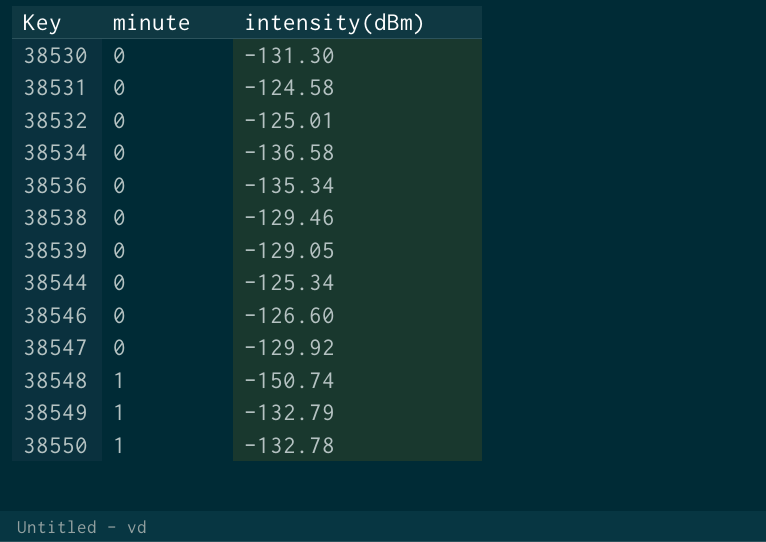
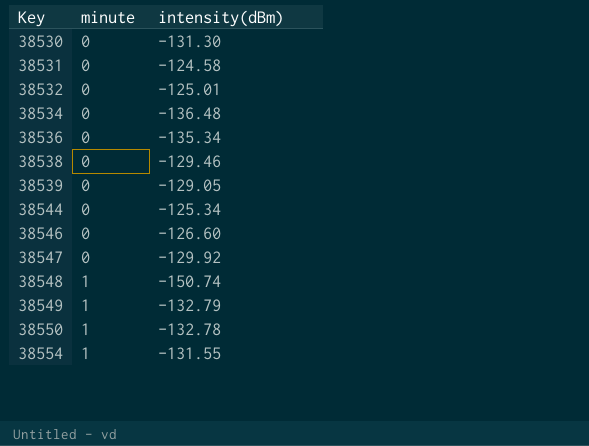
38534 | intensity(dBm): -136.58 -> -136.48
row 38554: none -> 1 | -131.55

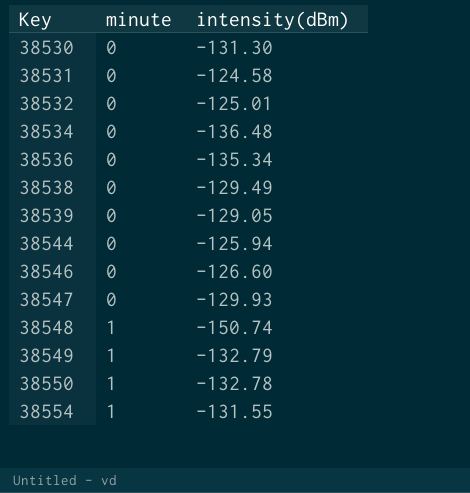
38538 | intensity(dBm): -129.46 -> -129.49
38544 | intensity(dBm): -125.34 -> -125.94
38547 | intensity(dBm): -129.92 -> -129.93

